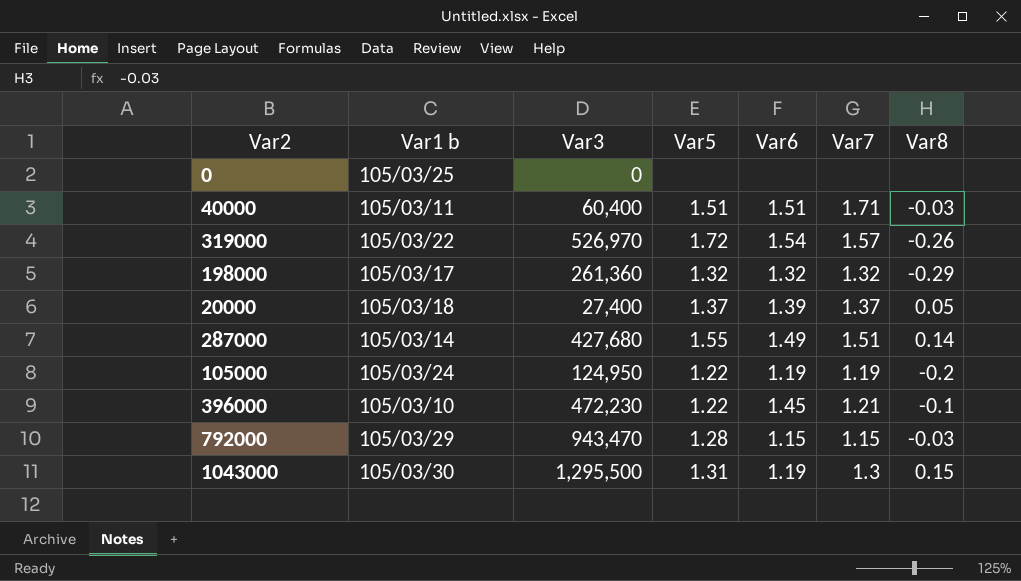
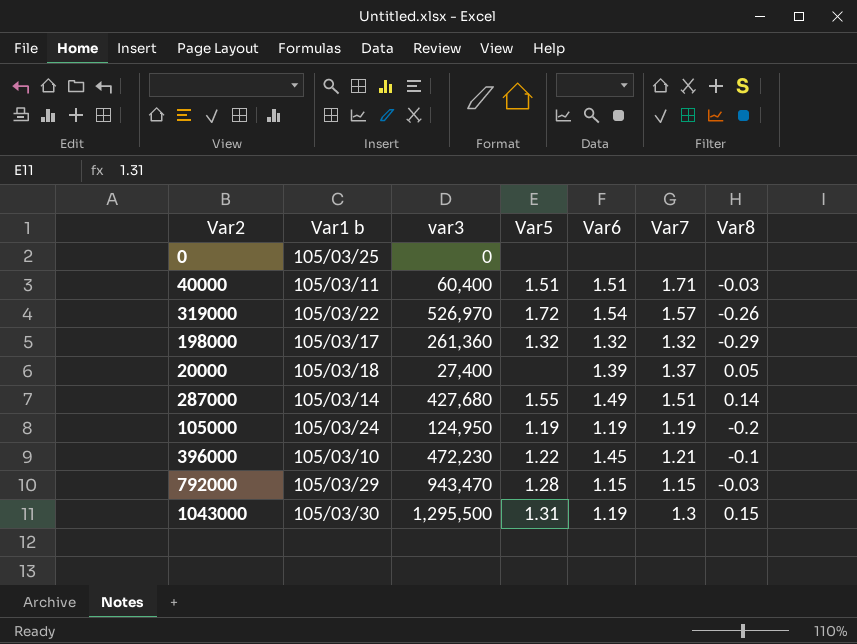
column name: Var3 -> var3
20000 | Var5: 1.37 -> none
105000 | Var5: 1.22 -> 1.19

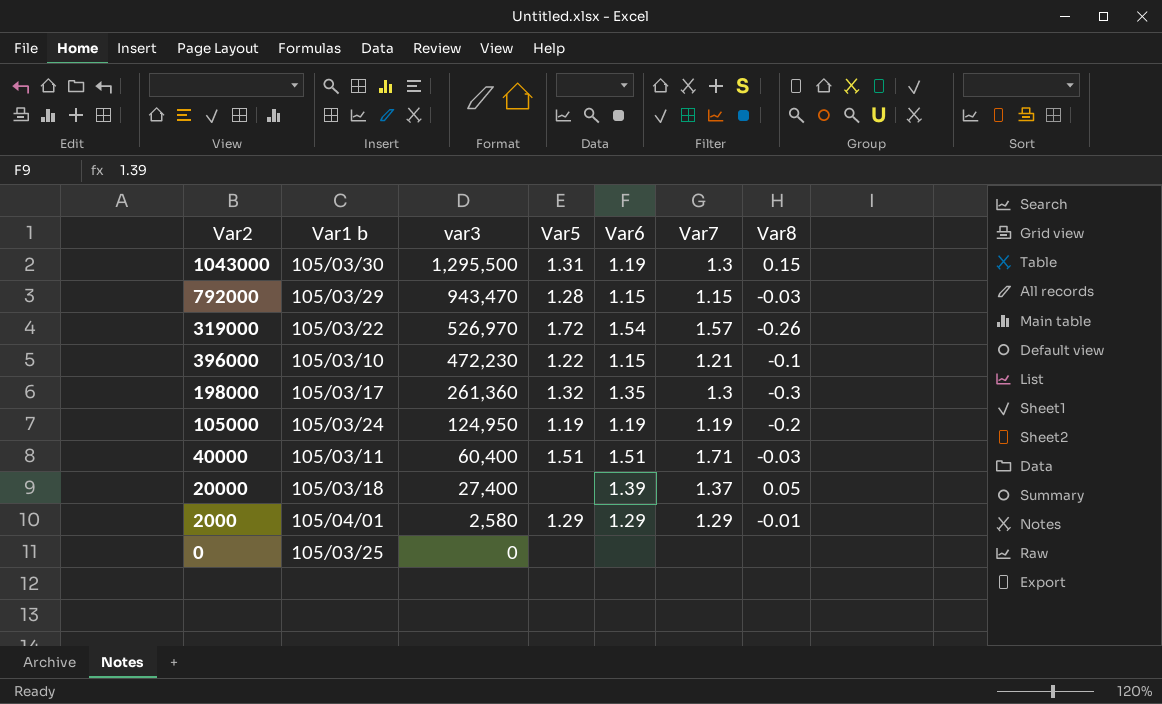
row order: none -> var3 descending
row 287000: 105/03/14 | 427,680 | 1.55 | 1.49 | 1.51 | 0.14 -> none
396000 | Var6: 1.45 -> 1.15
198000 | Var6: 1.32 -> 1.35
198000 | Var7: 1.32 -> 1.3
198000 | Var8: -0.29 -> -0.3
row 2000: none -> 105/04/01 | 2,580 | 1.29 | 1.29 | 1.29 | -0.01

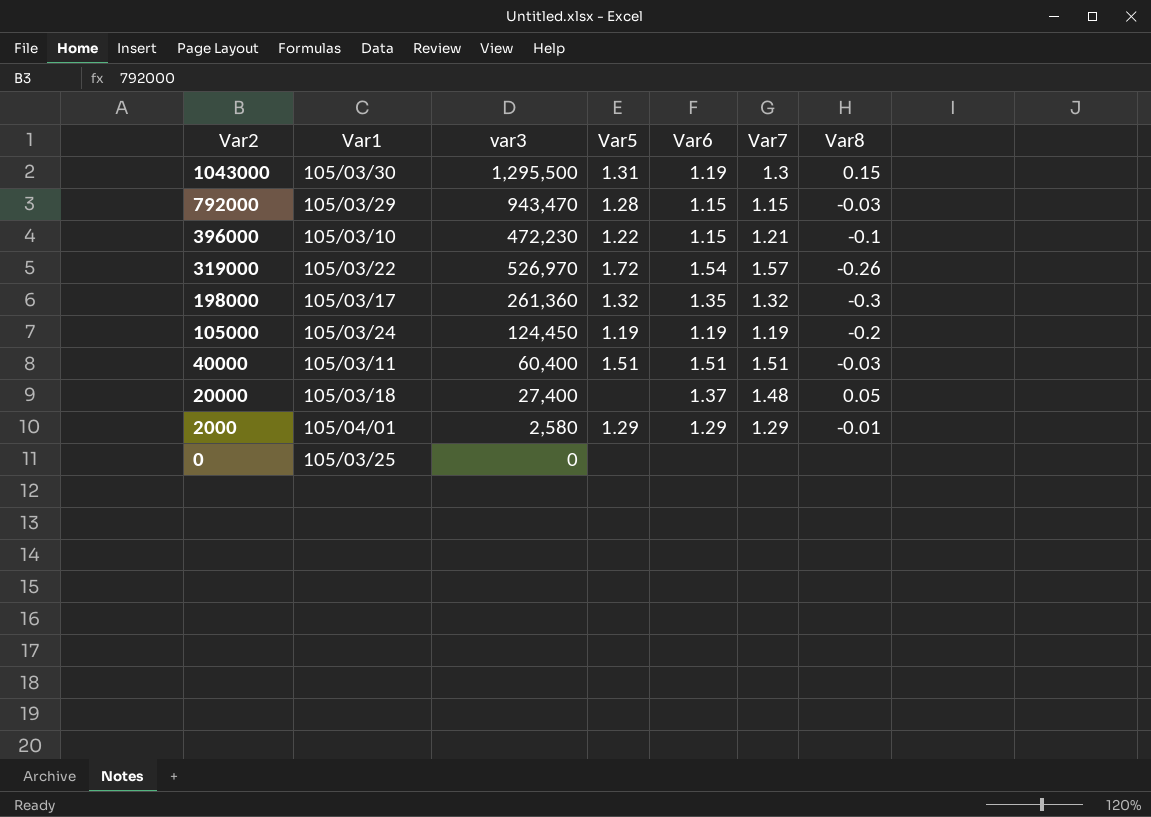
row order: var3 descending -> Var2 descending
column name: Var1 b -> Var1
198000 | Var7: 1.3 -> 1.32
105000 | var3: 124,950 -> 124,450
40000 | Var7: 1.71 -> 1.51
20000 | Var6: 1.39 -> 1.37
20000 | Var7: 1.37 -> 1.48

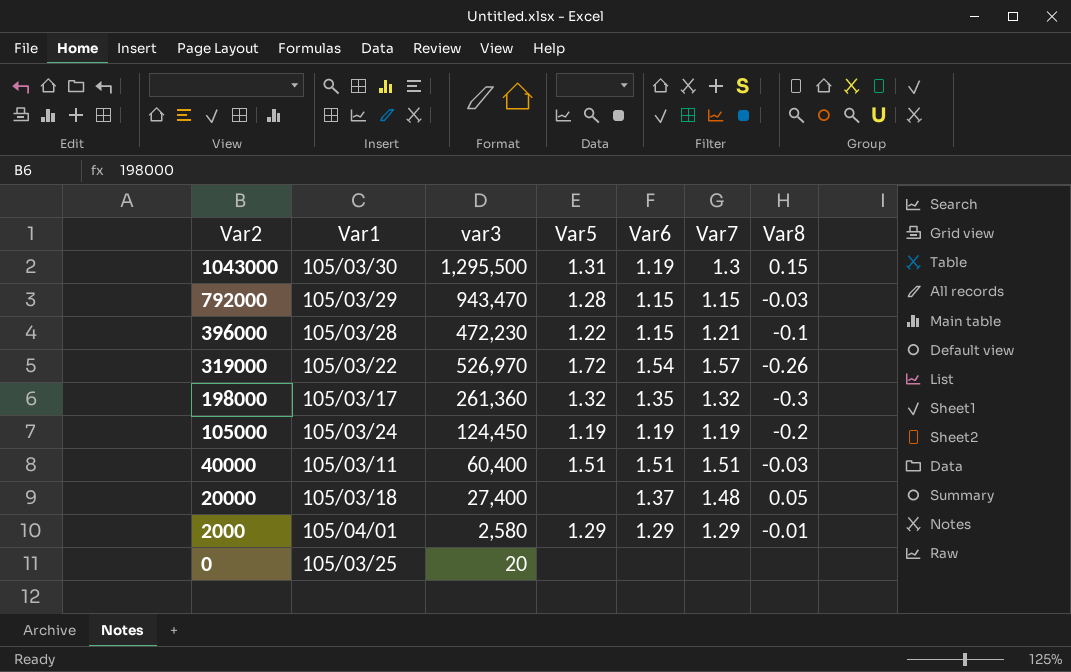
396000 | Var1: 105/03/10 -> 105/03/28
0 | var3: 0 -> 20

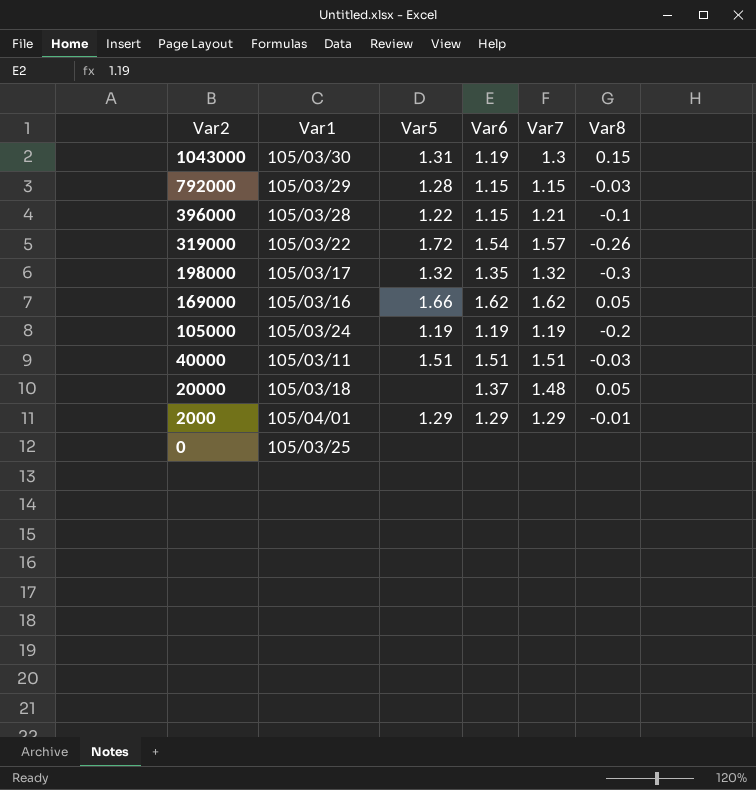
column var3 | position: 3 -> none
row 169000: none -> 105/03/16 | 1.66 | 1.62 | 1.62 | 0.05

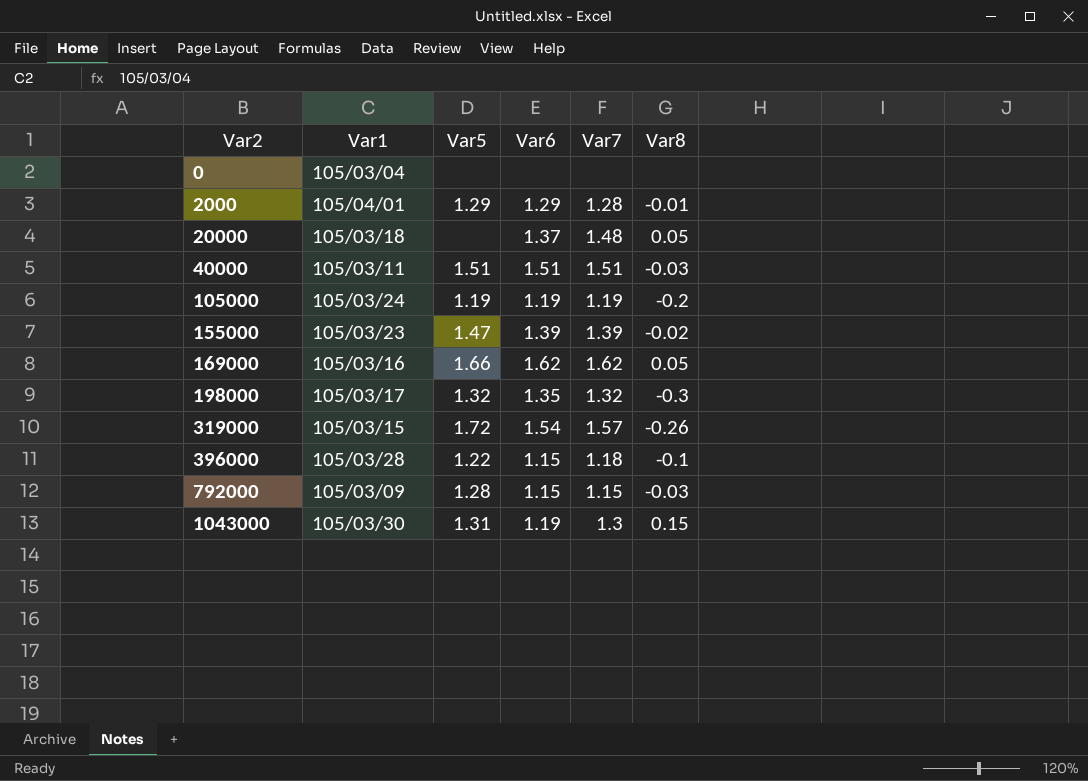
row order: Var2 descending -> Var2 ascending
0 | Var1: 105/03/25 -> 105/03/04
2000 | Var7: 1.29 -> 1.28
row 155000: none -> 105/03/23 | 1.47 | 1.39 | 1.39 | -0.02
319000 | Var1: 105/03/22 -> 105/03/15
396000 | Var7: 1.21 -> 1.18
792000 | Var1: 105/03/29 -> 105/03/09

